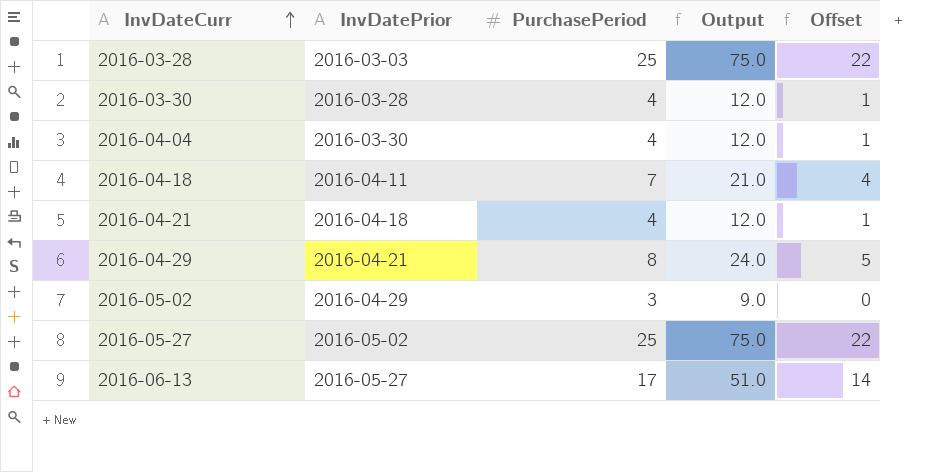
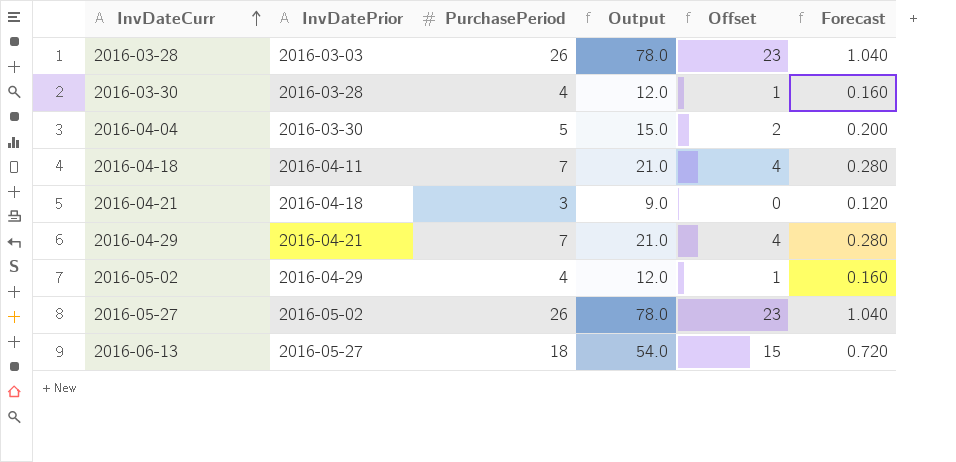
column Forecast | formula: none -> [PurchasePeriod] * 0.04
2016-03-28 | PurchasePeriod: 25 -> 26
2016-03-28 | Output: 75.0 -> 78.0
2016-03-28 | Offset: 22 -> 23
2016-04-04 | PurchasePeriod: 4 -> 5
2016-04-04 | Output: 12.0 -> 15.0
2016-04-04 | Offset: 1 -> 2
2016-04-21 | PurchasePeriod: 4 -> 3
2016-04-21 | Output: 12.0 -> 9.0
2016-04-21 | Offset: 1 -> 0
2016-04-29 | PurchasePeriod: 8 -> 7
2016-04-29 | Output: 24.0 -> 21.0
2016-04-29 | Offset: 5 -> 4
2016-05-02 | PurchasePeriod: 3 -> 4
2016-05-02 | Output: 9.0 -> 12.0
2016-05-02 | Offset: 0 -> 1
2016-05-27 | PurchasePeriod: 25 -> 26
2016-05-27 | Output: 75.0 -> 78.0
2016-05-27 | Offset: 22 -> 23
2016-06-13 | PurchasePeriod: 17 -> 18
2016-06-13 | Output: 51.0 -> 54.0
2016-06-13 | Offset: 14 -> 15

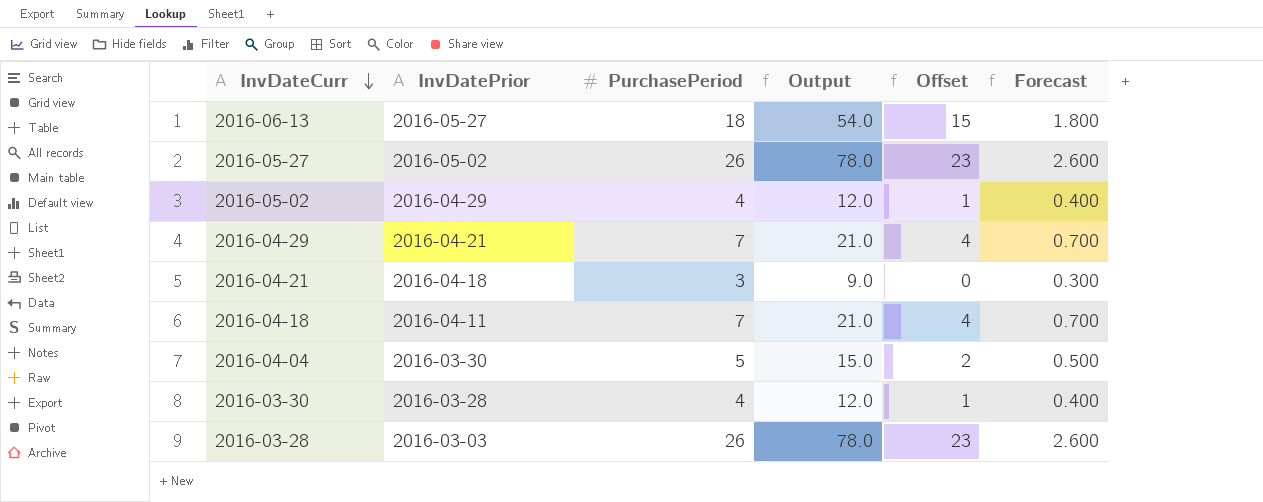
row order: InvDateCurr ascending -> InvDateCurr descending
column Forecast | formula: [PurchasePeriod] * 0.04 -> [PurchasePeriod] * 0.1

